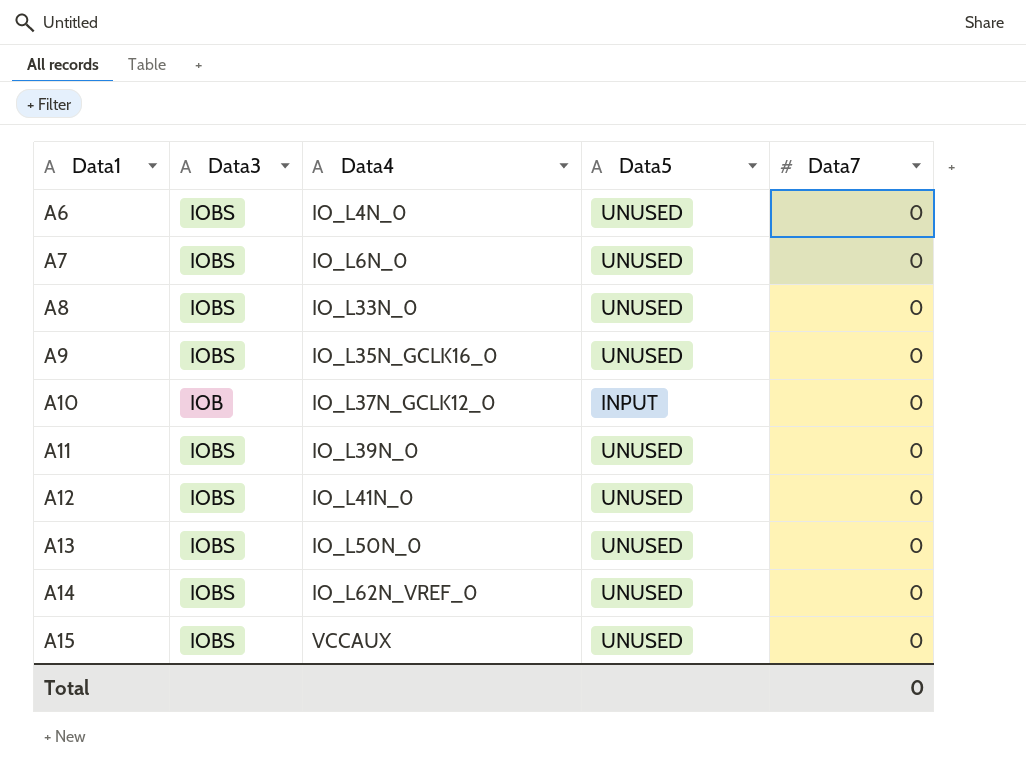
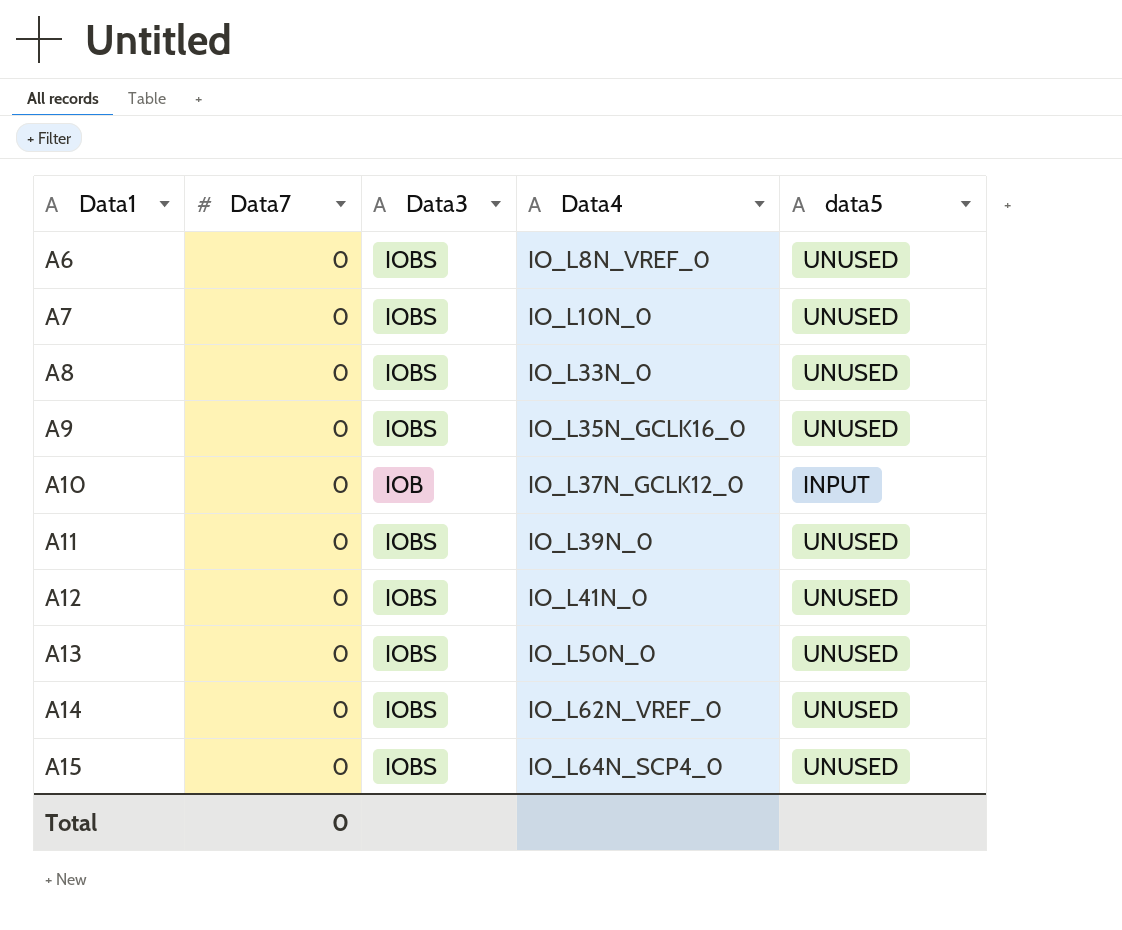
column Data7 | position: 5 -> 2
column name: Data5 -> data5
A6 | Data4: IO_L4N_0 -> IO_L8N_VREF_0
A7 | Data4: IO_L6N_0 -> IO_L10N_0
A15 | Data4: VCCAUX -> IO_L64N_SCP4_0

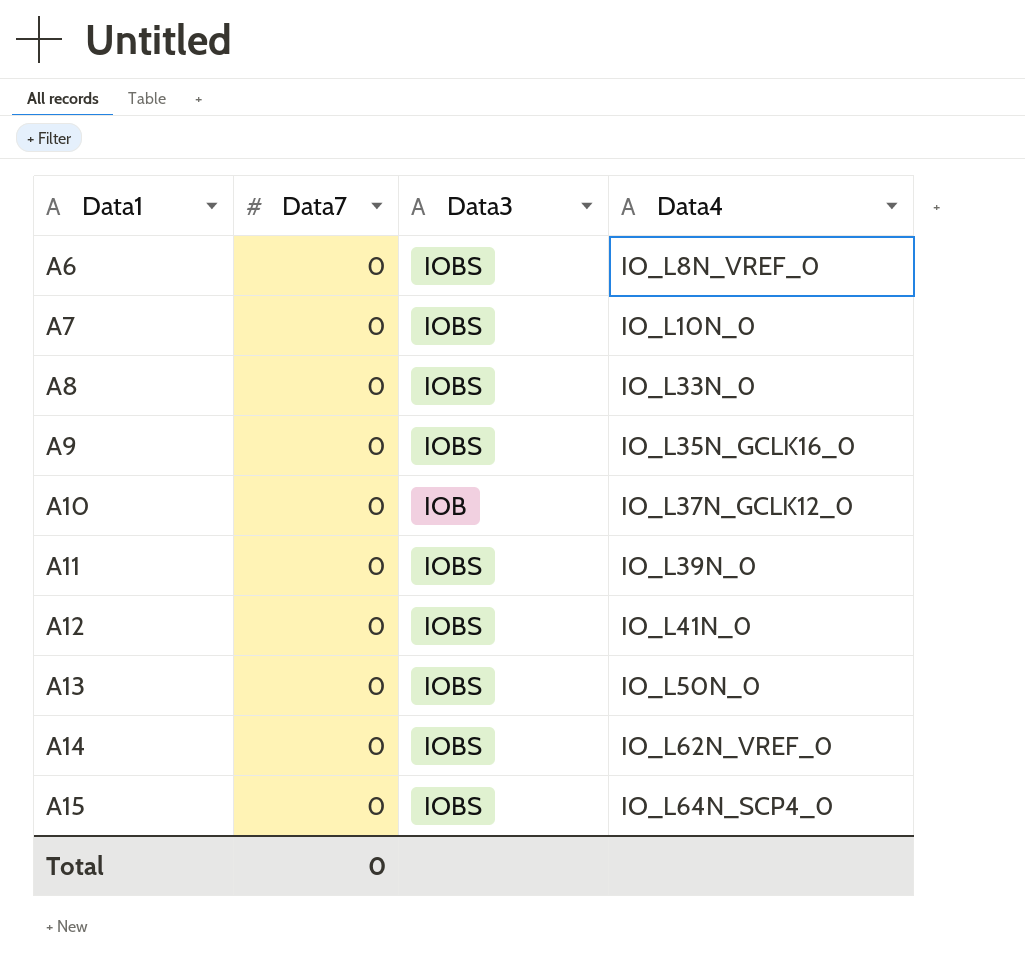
column data5 | position: 5 -> none

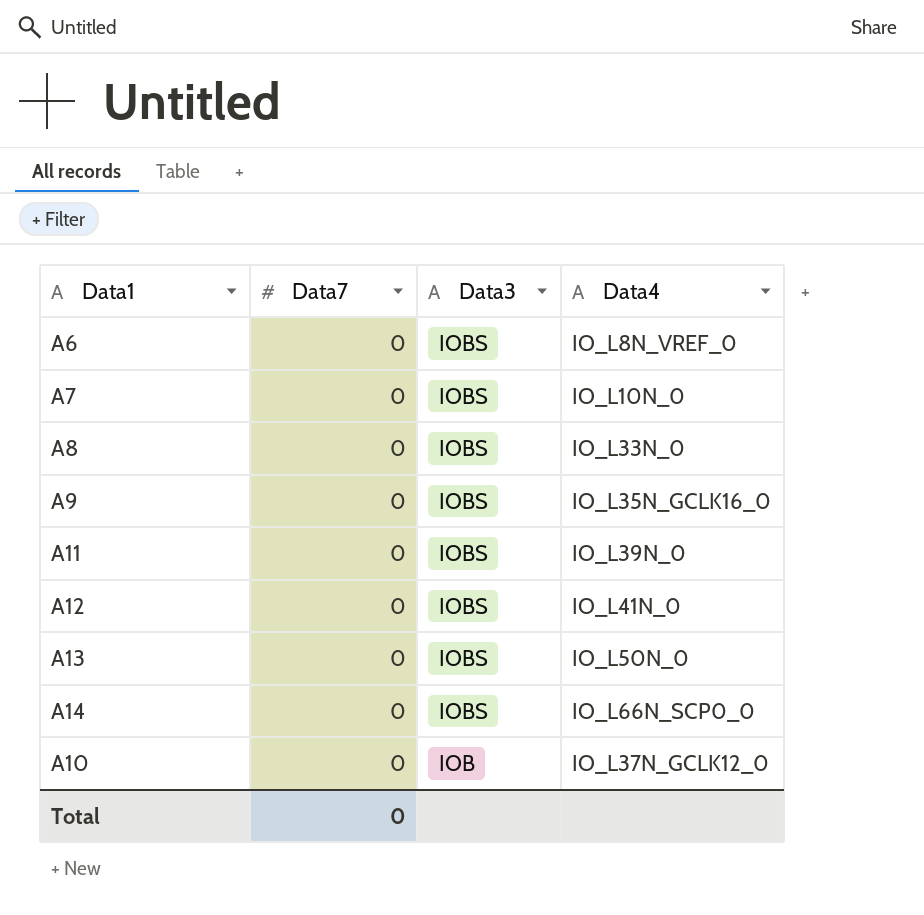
row order: Data1 ascending -> Data3 descending
row A15: 0 | IOBS | IO_L64N_SCP4_0 -> none
A14 | Data4: IO_L62N_VREF_0 -> IO_L66N_SCP0_0

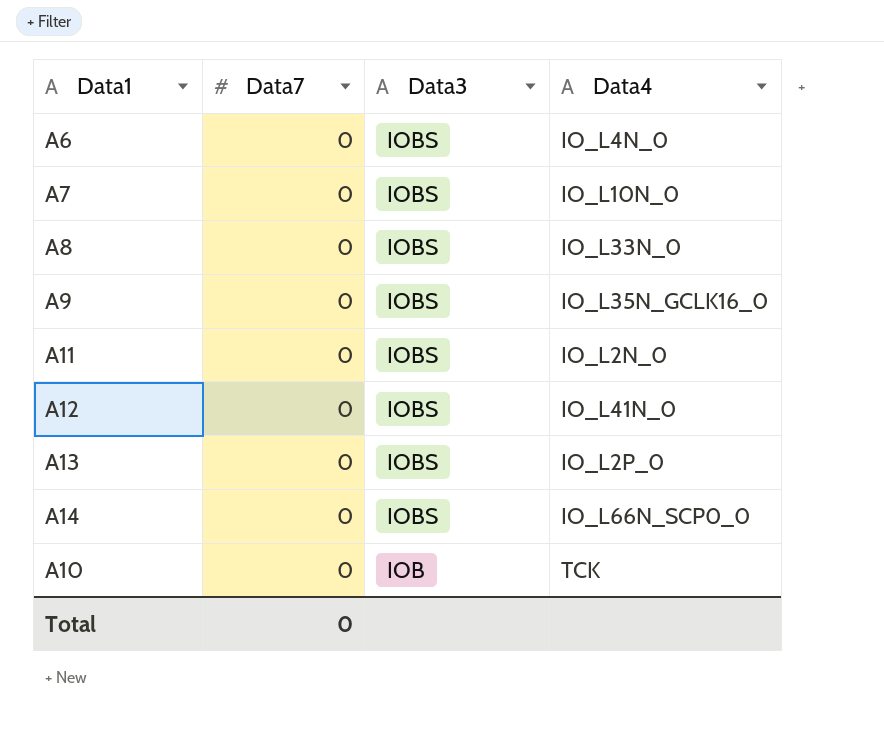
A6 | Data4: IO_L8N_VREF_0 -> IO_L4N_0
A11 | Data4: IO_L39N_0 -> IO_L2N_0
A13 | Data4: IO_L50N_0 -> IO_L2P_0
A10 | Data4: IO_L37N_GCLK12_0 -> TCK

